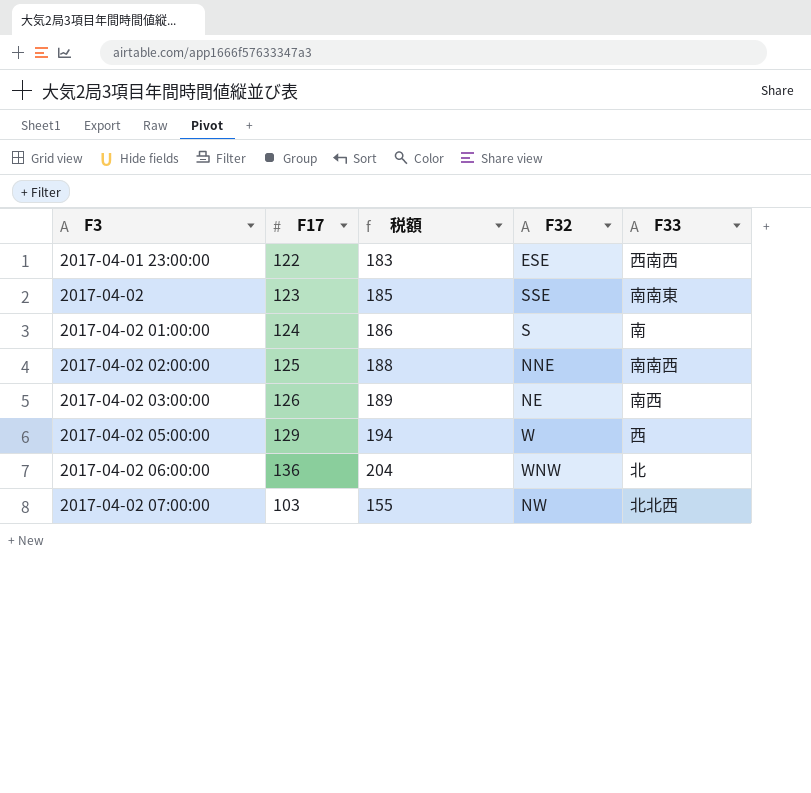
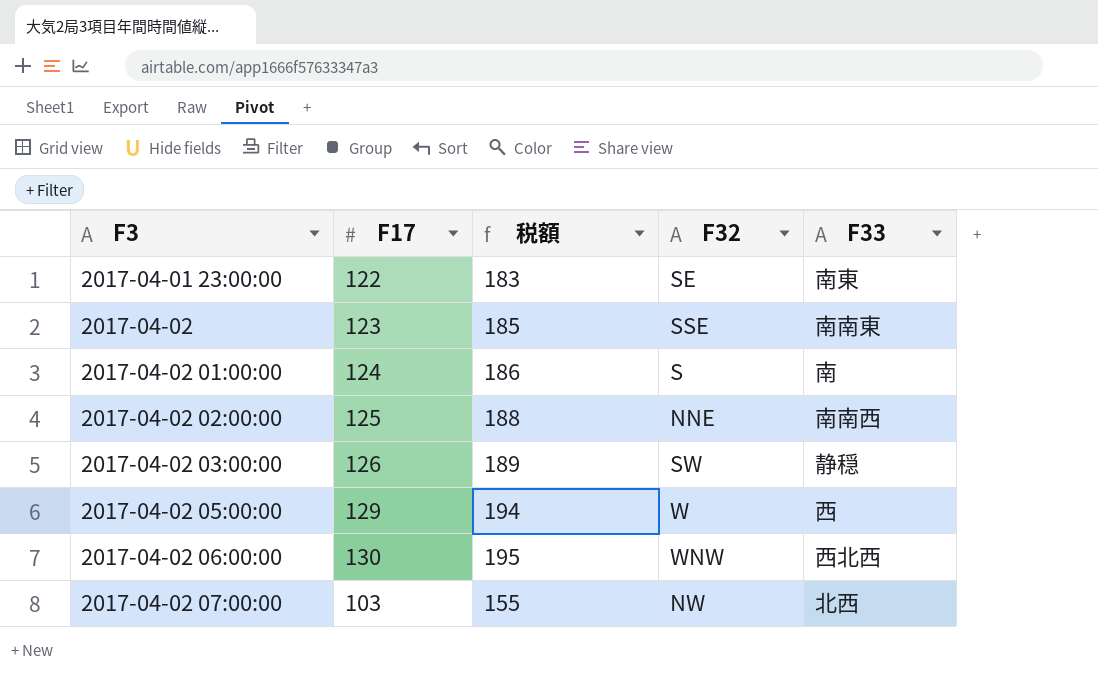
2017-04-01 23:00:00 | F32: ESE -> SE
2017-04-01 23:00:00 | F33: 西南西 -> 南東
2017-04-02 03:00:00 | F32: NE -> SW
2017-04-02 03:00:00 | F33: 南西 -> 静穏
2017-04-02 06:00:00 | F17: 136 -> 130
2017-04-02 06:00:00 | 税額: 204 -> 195
2017-04-02 06:00:00 | F33: 北 -> 西北西
2017-04-02 07:00:00 | F33: 北北西 -> 北西

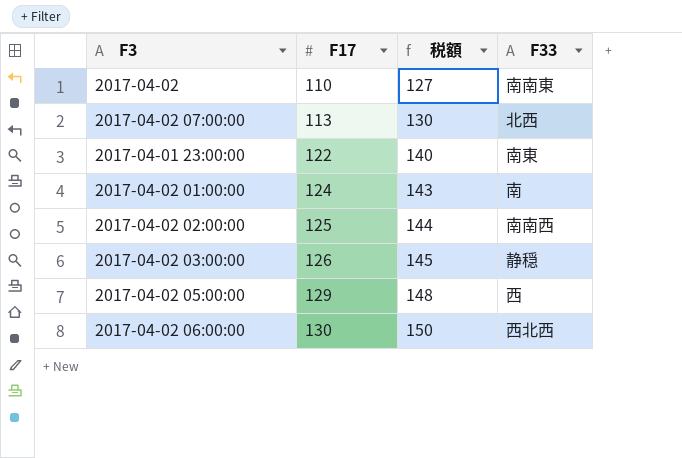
row order: F3 ascending -> F17 ascending
column F32 | position: 4 -> none
column 税額 | formula: [F17] * 1.5 -> [F17] * 1.15
2017-04-02 | F17: 123 -> 110
2017-04-02 07:00:00 | F17: 103 -> 113

